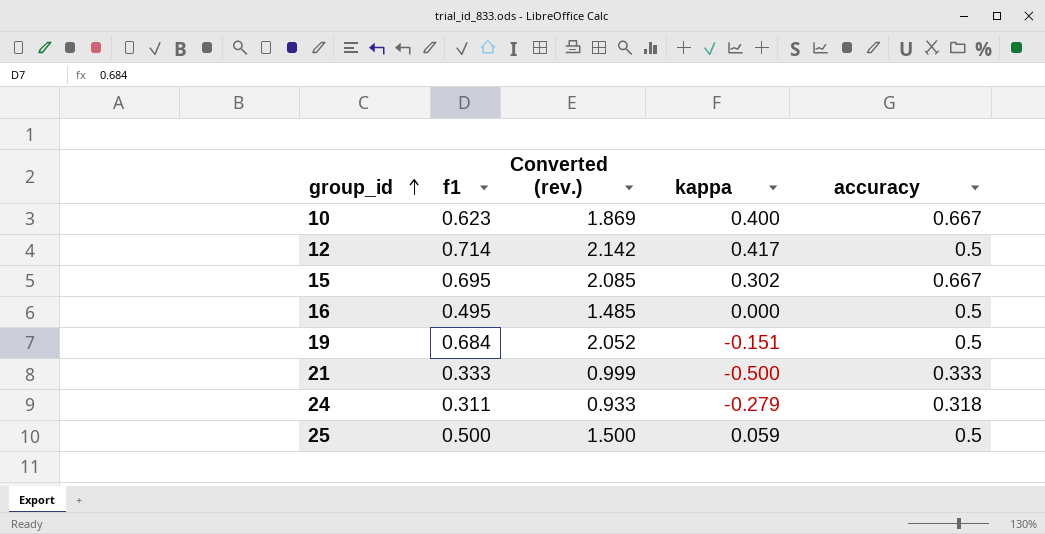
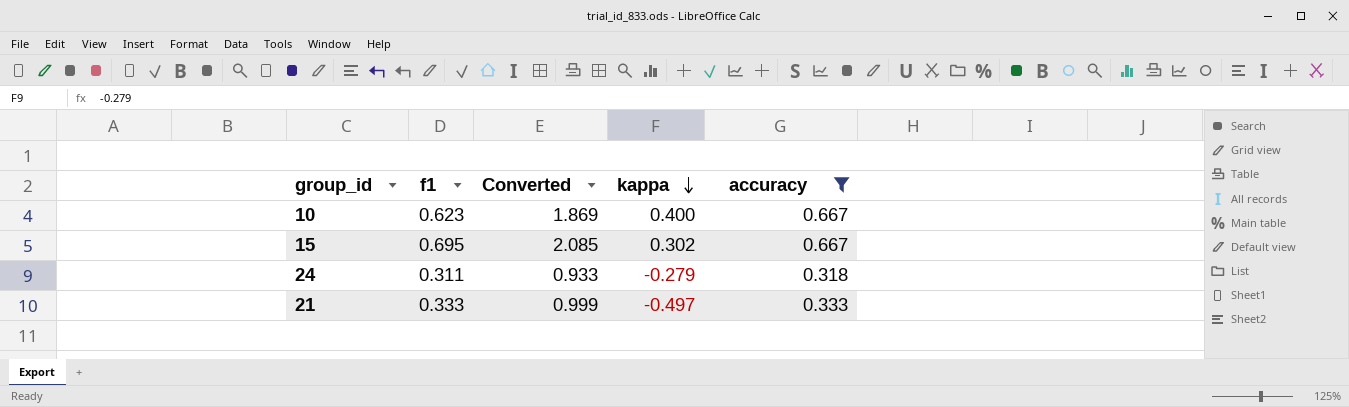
filter: none -> accuracy != 0.5
row order: group_id ascending -> kappa descending
column name: Converted (rev.) -> Converted
21 | kappa: -0.500 -> -0.497

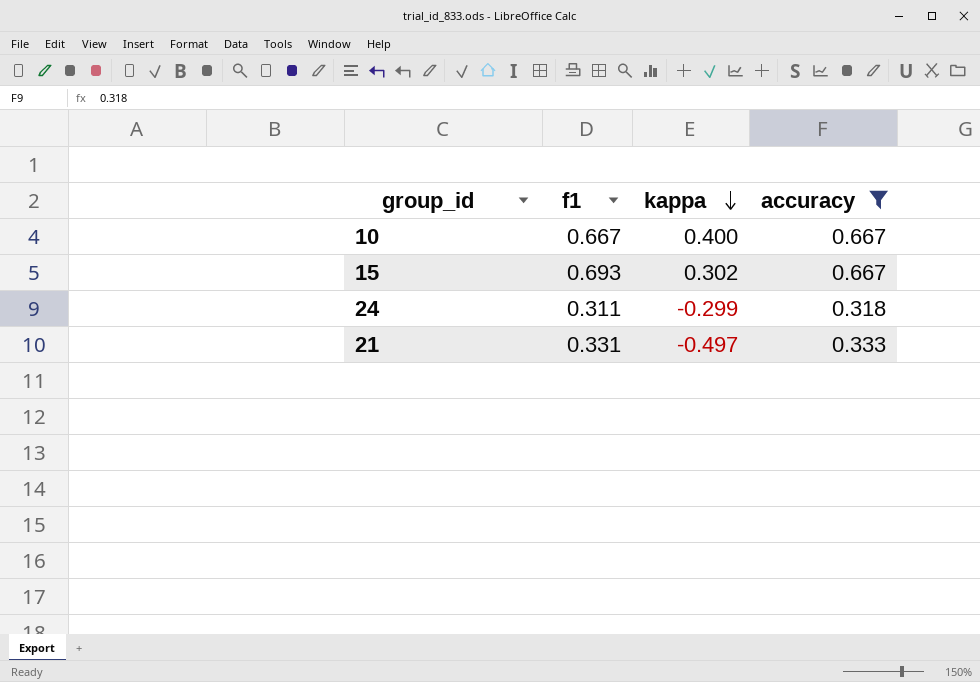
column Converted | formula: [f1] * 3 -> none
10 | f1: 0.623 -> 0.667
15 | f1: 0.695 -> 0.693
24 | kappa: -0.279 -> -0.299
21 | f1: 0.333 -> 0.331

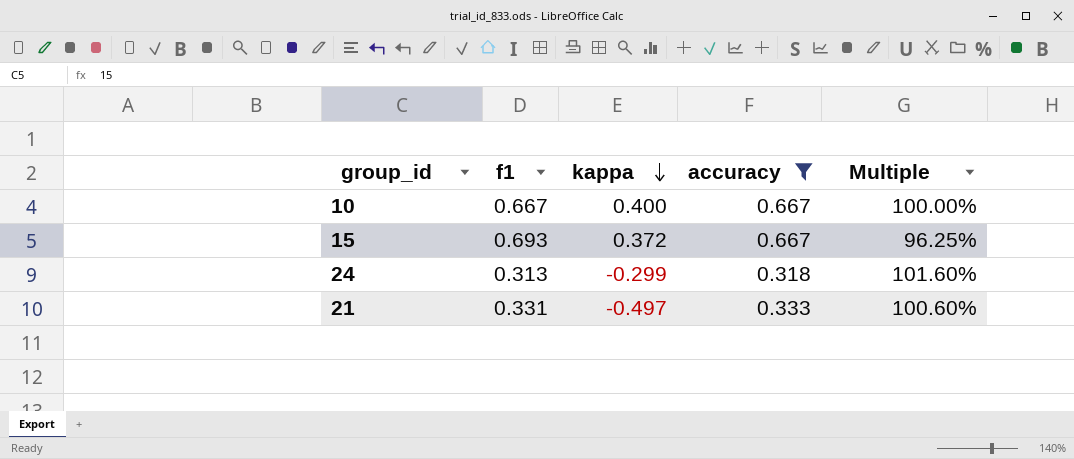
column Multiple | formula: none -> [accuracy] / [f1]
15 | kappa: 0.302 -> 0.372
24 | f1: 0.311 -> 0.313

